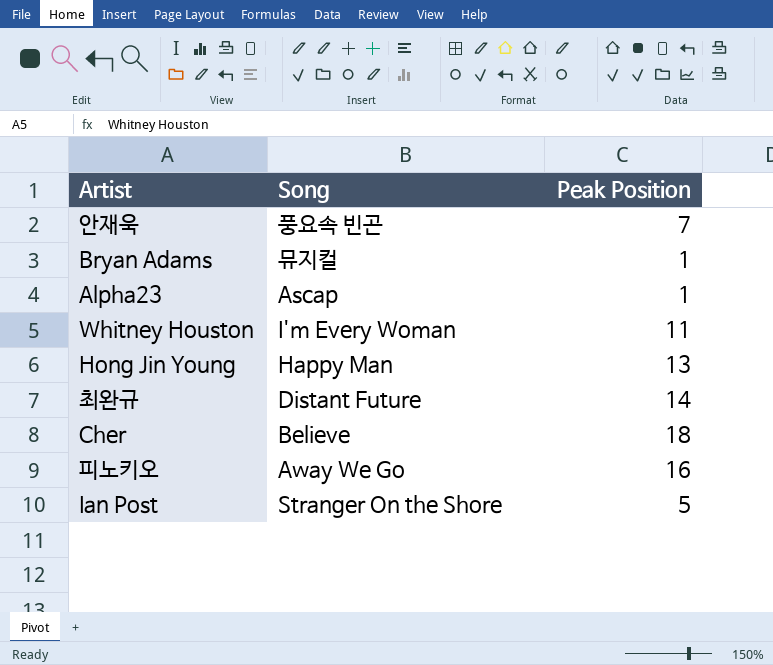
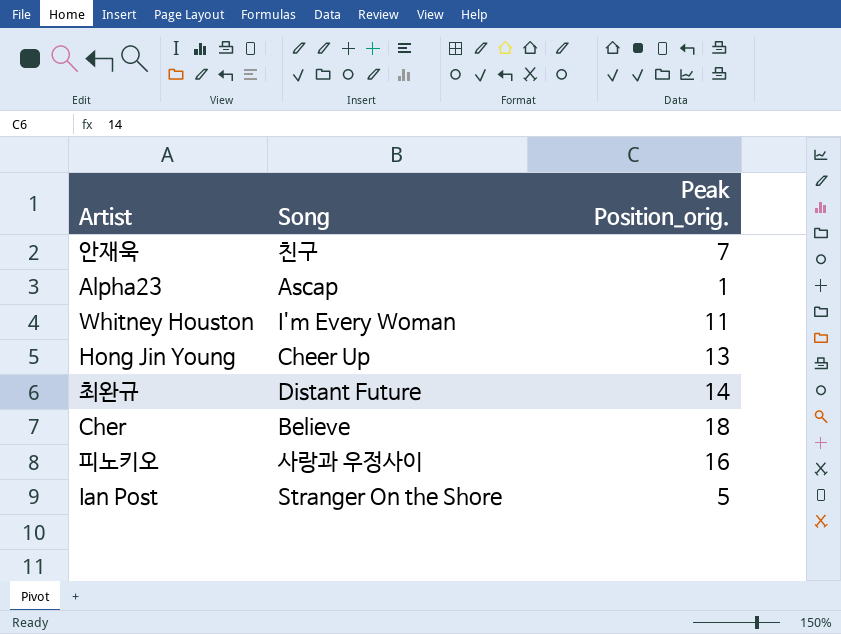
column name: Peak Position -> Peak Position_orig.
row Bryan Adams: 뮤지컬 | 1 -> none
안재욱 | Song: 풍요속 빈곤 -> 친구
Hong Jin Young | Song: Happy Man -> Cheer Up
피노키오 | Song: Away We Go -> 사랑과 우정사이

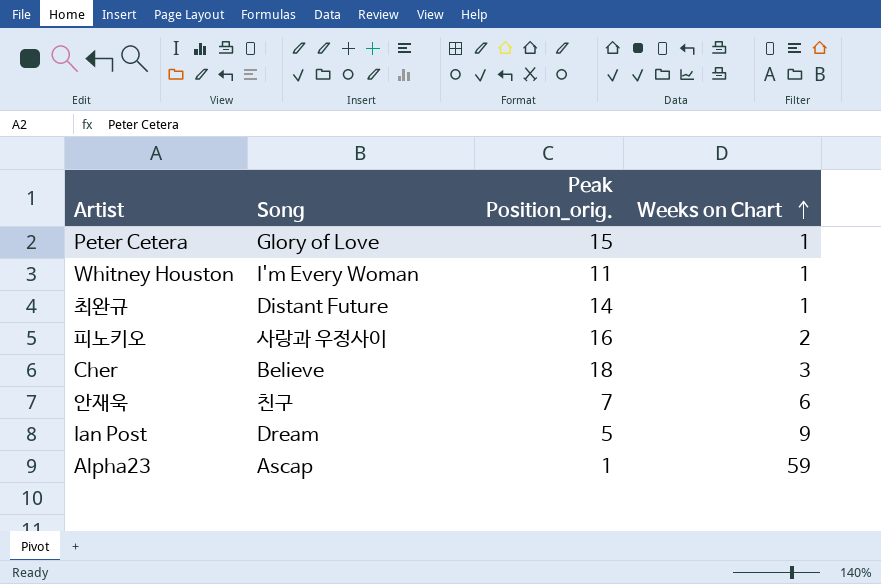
row order: none -> Weeks on Chart ascending
column Weeks on Chart | position: none -> 4
row Hong Jin Young: Cheer Up | 13 -> none
row Peter Cetera: none -> Glory of Love | 15 | 1
Ian Post | Song: Stranger On the Shore -> Dream

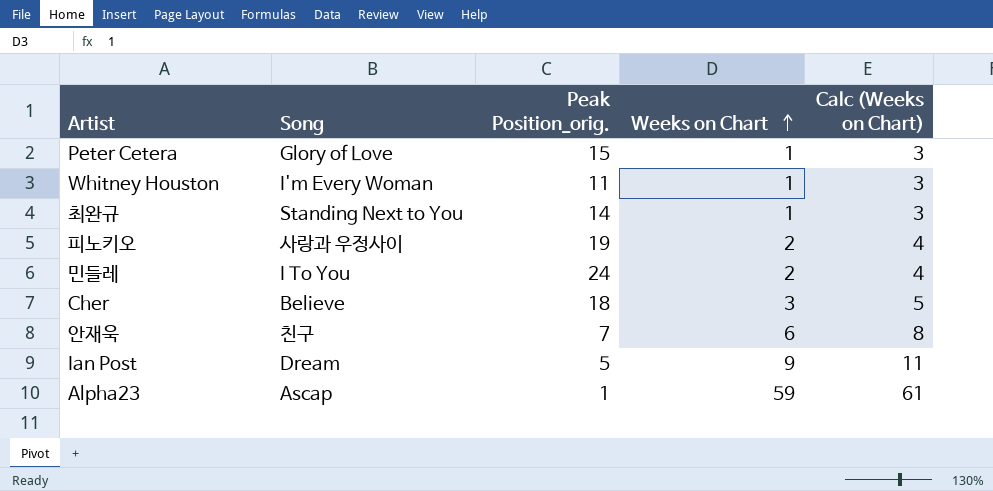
column Calc (Weeks on Chart) | formula: none -> [Weeks on Chart] + 2
최완규 | Song: Distant Future -> Standing Next to You
피노키오 | Peak Position_orig.: 16 -> 19
row 민들레: none -> I To You | 24 | 2 | 4

